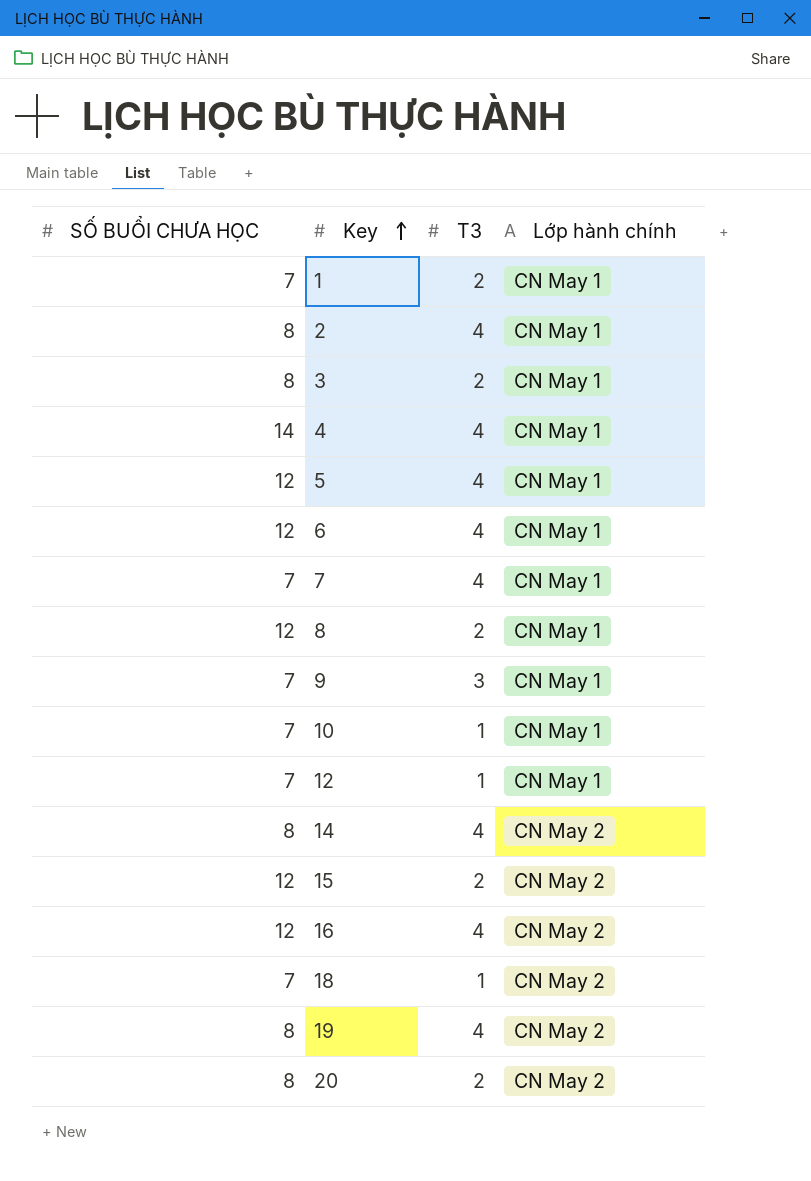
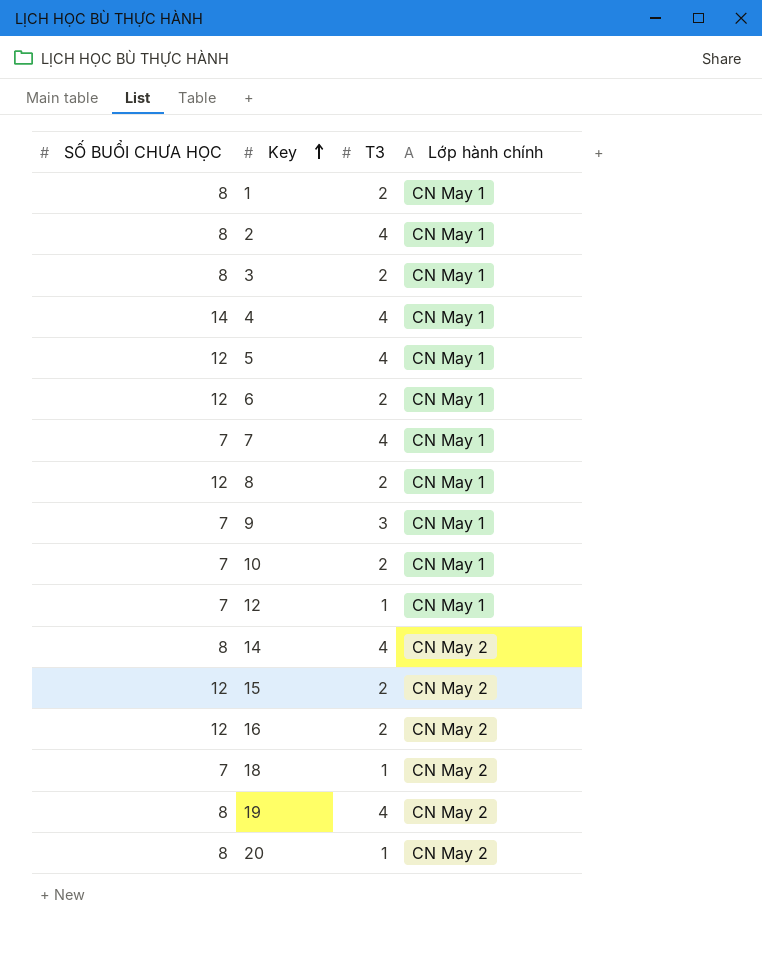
1 | SỐ BUỔI CHƯA HỌC: 7 -> 8
6 | T3: 4 -> 2
10 | T3: 1 -> 2
16 | T3: 4 -> 2
20 | T3: 2 -> 1

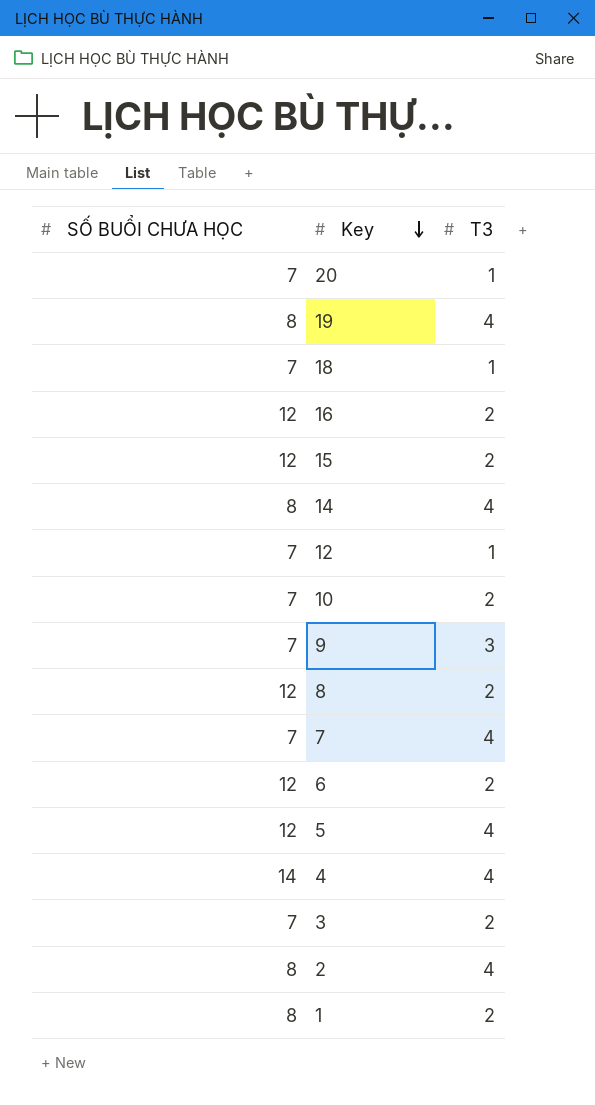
row order: Key ascending -> Key descending
column Lớp hành chính | position: 4 -> none
20 | SỐ BUỔI CHƯA HỌC: 8 -> 7
3 | SỐ BUỔI CHƯA HỌC: 8 -> 7

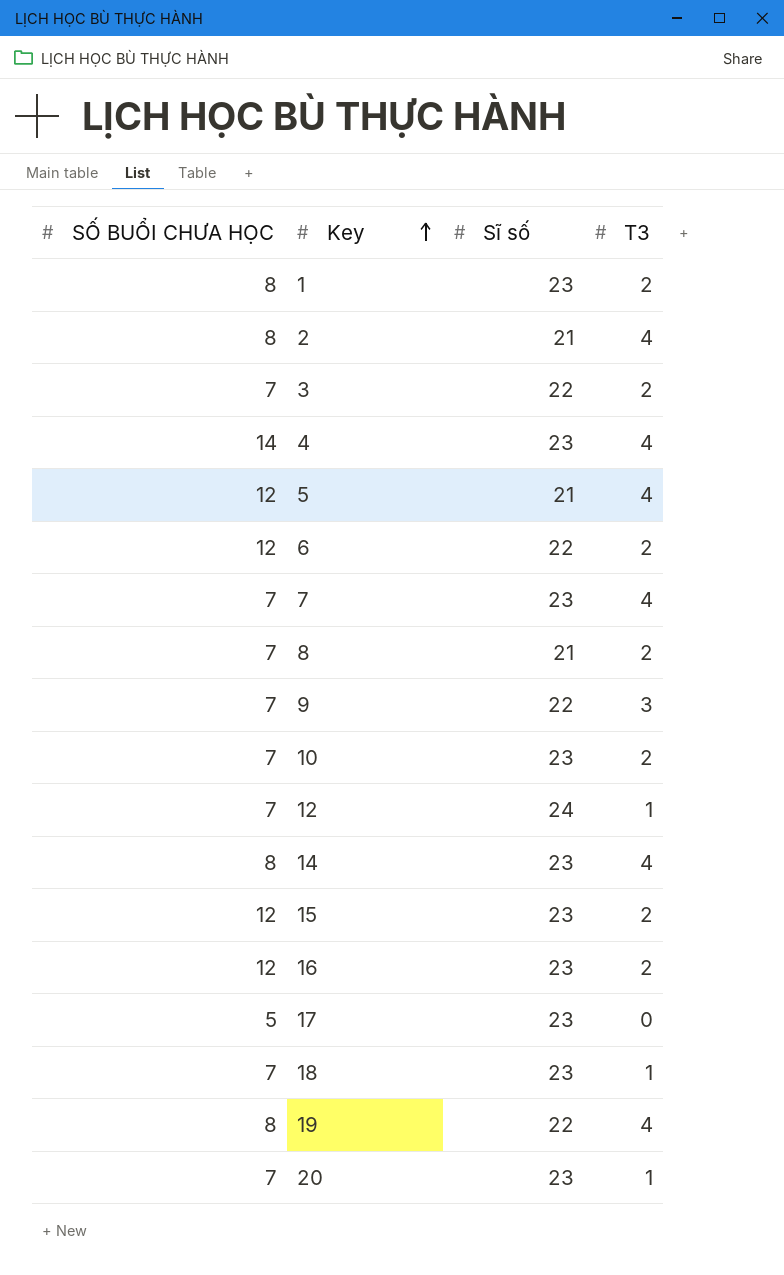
row order: Key descending -> Key ascending
column Sĩ số | position: none -> 3
8 | SỐ BUỔI CHƯA HỌC: 12 -> 7
row 17: none -> 5 | 23 | 0

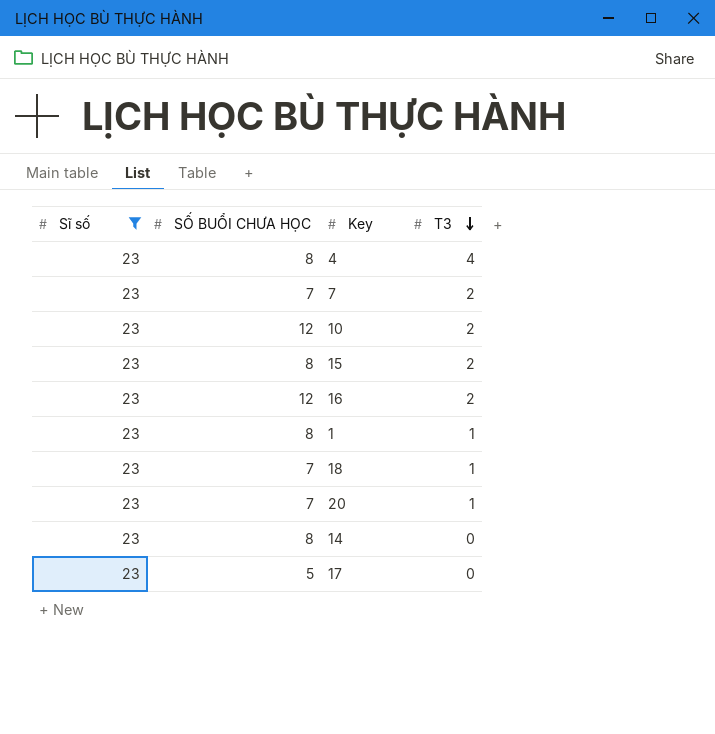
filter: none -> Sĩ số = 23
row order: Key ascending -> T3 descending
column Sĩ số | position: 3 -> 1
4 | SỐ BUỔI CHƯA HỌC: 14 -> 8
7 | T3: 4 -> 2
10 | SỐ BUỔI CHƯA HỌC: 7 -> 12
15 | SỐ BUỔI CHƯA HỌC: 12 -> 8
1 | T3: 2 -> 1
14 | T3: 4 -> 0

